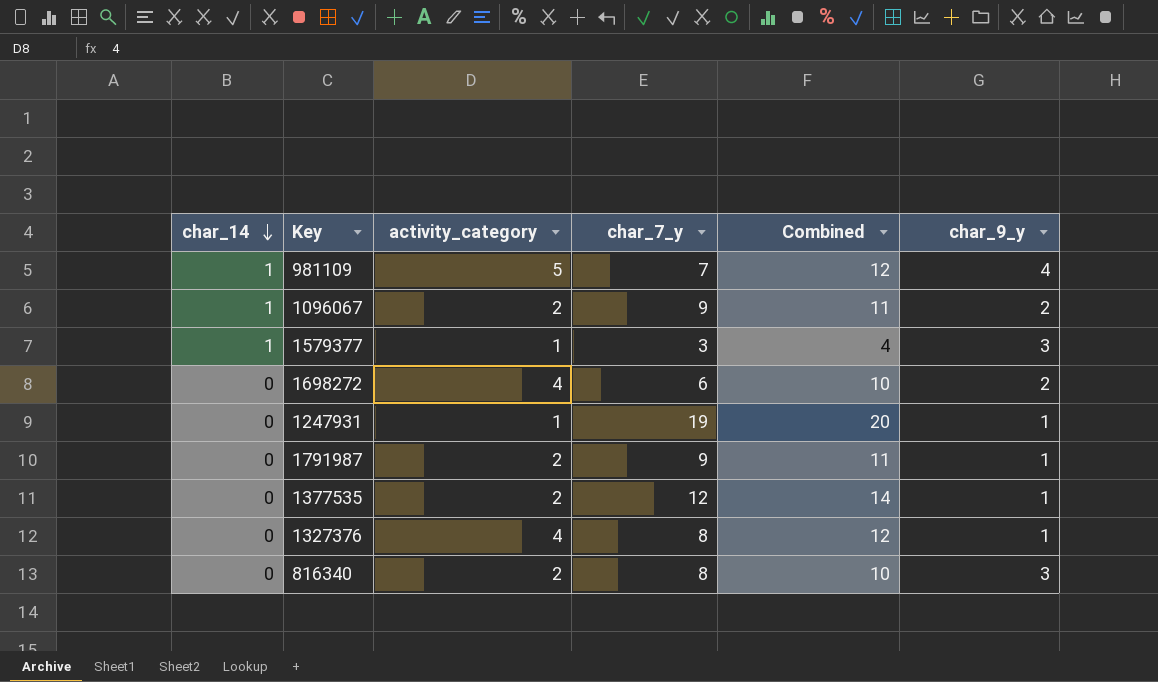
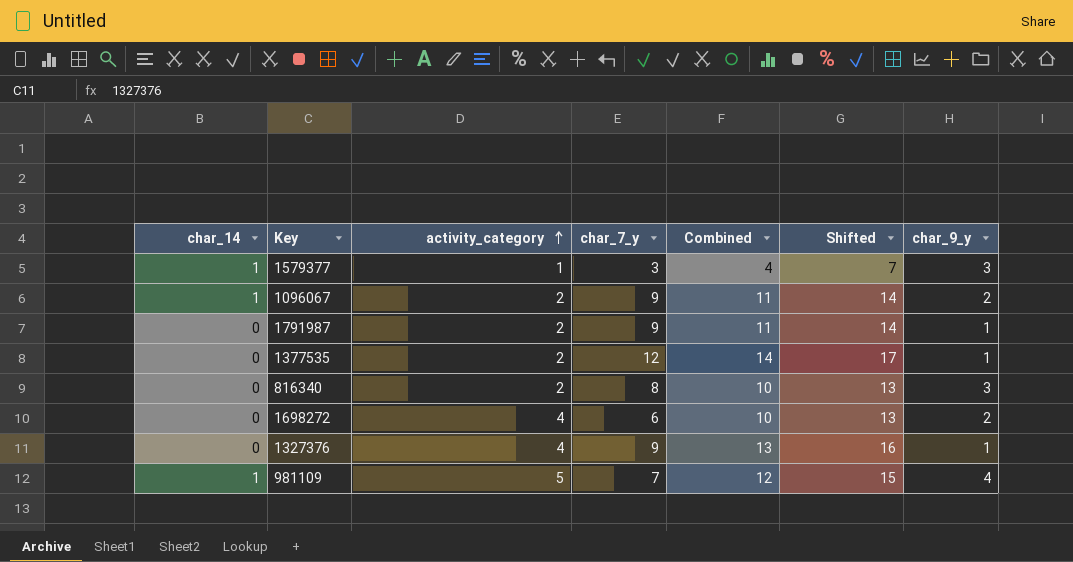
row order: char_14 descending -> activity_category ascending
column Shifted | formula: none -> [Combined] + 3
row 1247931: 0 | 1 | 19 | 20 | 1 -> none
1327376 | char_7_y: 8 -> 9
1327376 | Combined: 12 -> 13

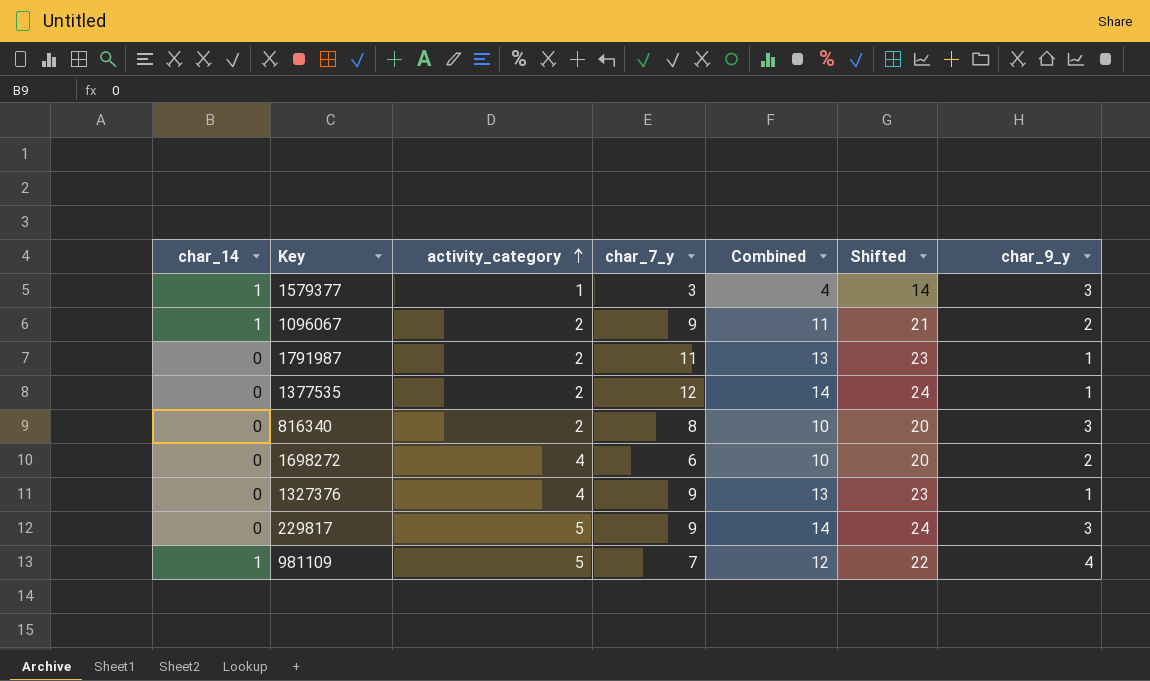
column Shifted | formula: [Combined] + 3 -> [Combined] + 10
1791987 | char_7_y: 9 -> 11
1791987 | Combined: 11 -> 13
row 229817: none -> 0 | 5 | 9 | 14 | 24 | 3

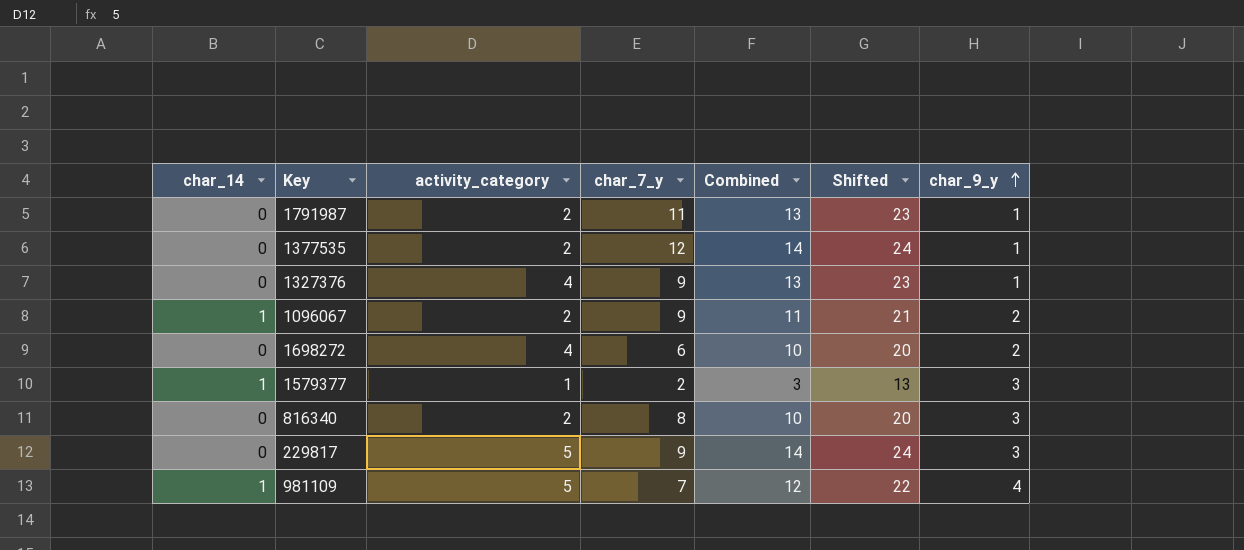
row order: activity_category ascending -> char_9_y ascending
1579377 | char_7_y: 3 -> 2
1579377 | Combined: 4 -> 3
1579377 | Shifted: 14 -> 13

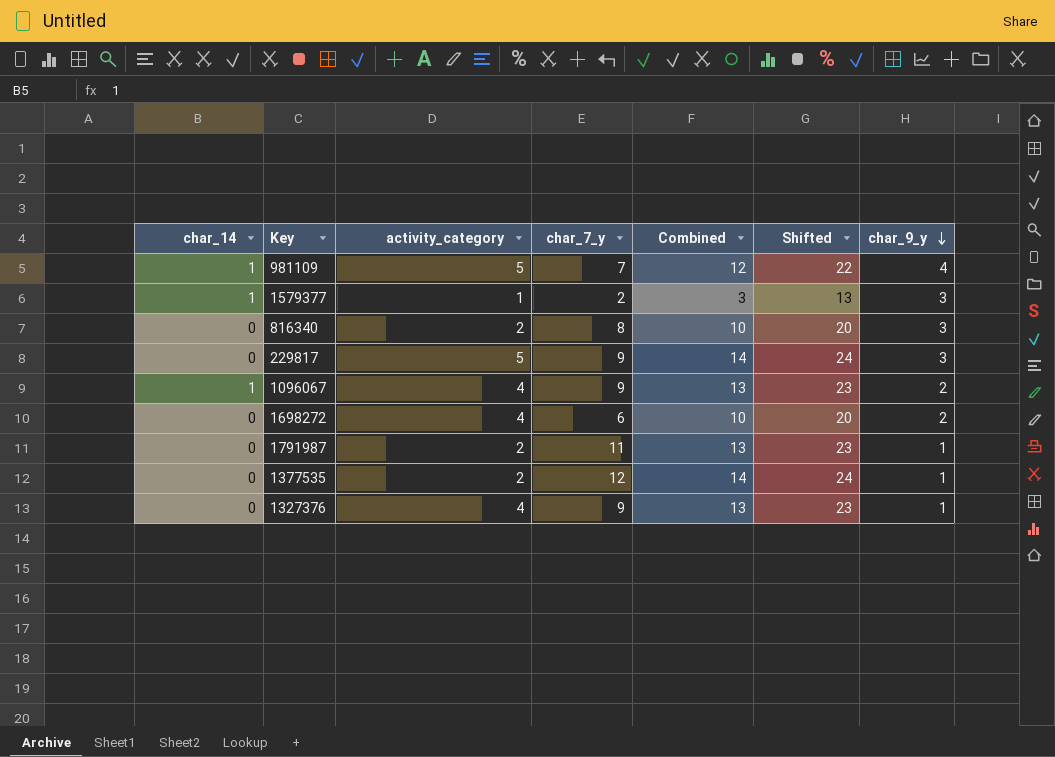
row order: char_9_y ascending -> char_9_y descending
1096067 | activity_category: 2 -> 4
1096067 | Combined: 11 -> 13
1096067 | Shifted: 21 -> 23

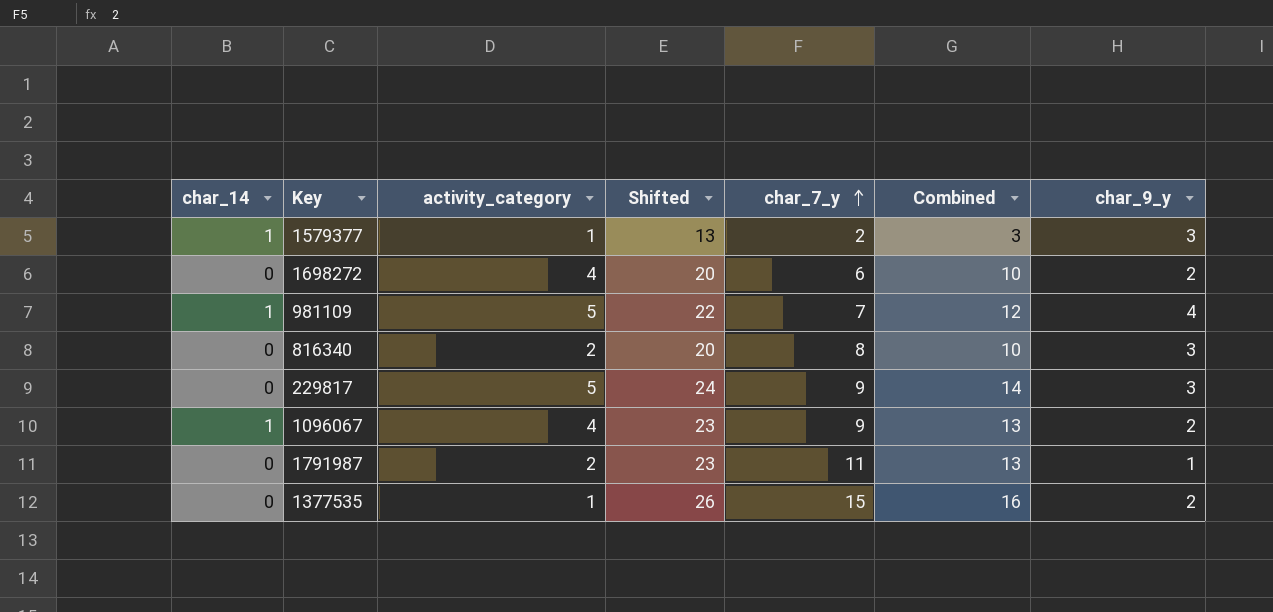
row order: char_9_y descending -> char_7_y ascending
column Shifted | position: 6 -> 4
row 1327376: 0 | 4 | 9 | 13 | 23 | 1 -> none
1377535 | activity_category: 2 -> 1
1377535 | Shifted: 24 -> 26
1377535 | char_7_y: 12 -> 15
1377535 | Combined: 14 -> 16
1377535 | char_9_y: 1 -> 2

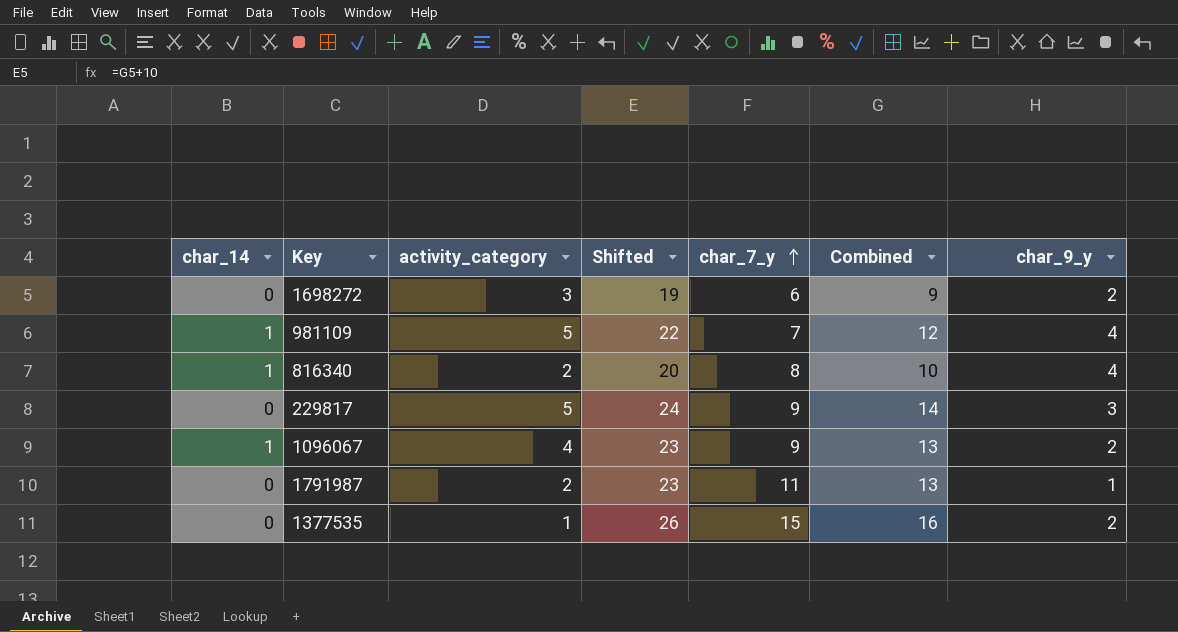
row 1579377: 1 | 1 | 13 | 2 | 3 | 3 -> none
1698272 | activity_category: 4 -> 3
1698272 | Shifted: 20 -> 19
1698272 | Combined: 10 -> 9
816340 | char_14: 0 -> 1
816340 | char_9_y: 3 -> 4

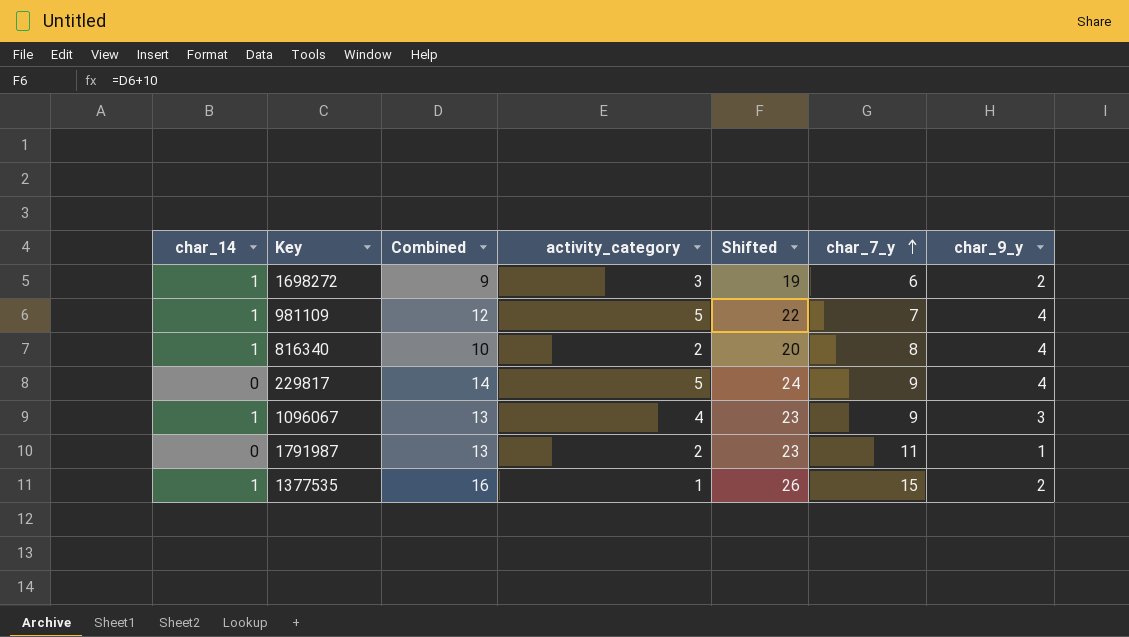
column Combined | position: 6 -> 3
1698272 | char_14: 0 -> 1
229817 | char_9_y: 3 -> 4
1096067 | char_9_y: 2 -> 3
1377535 | char_14: 0 -> 1

